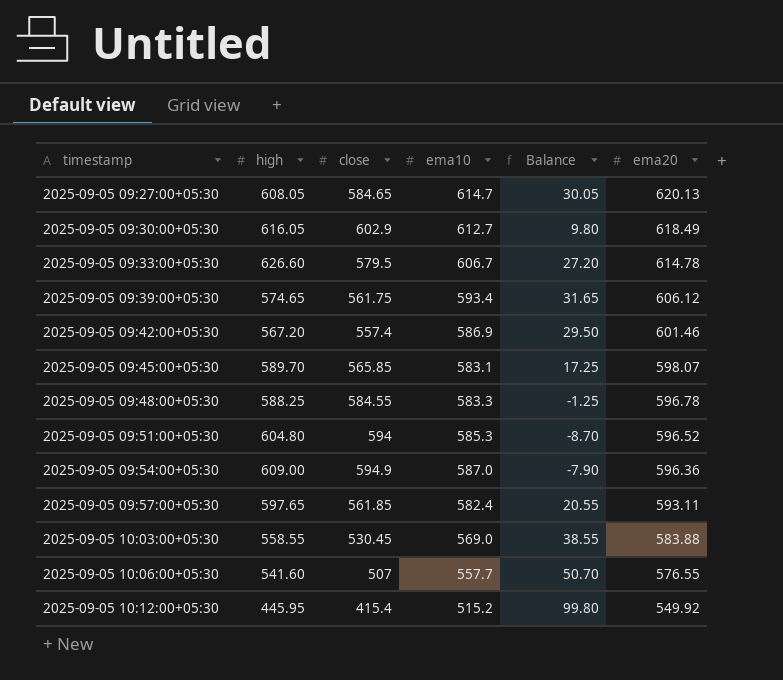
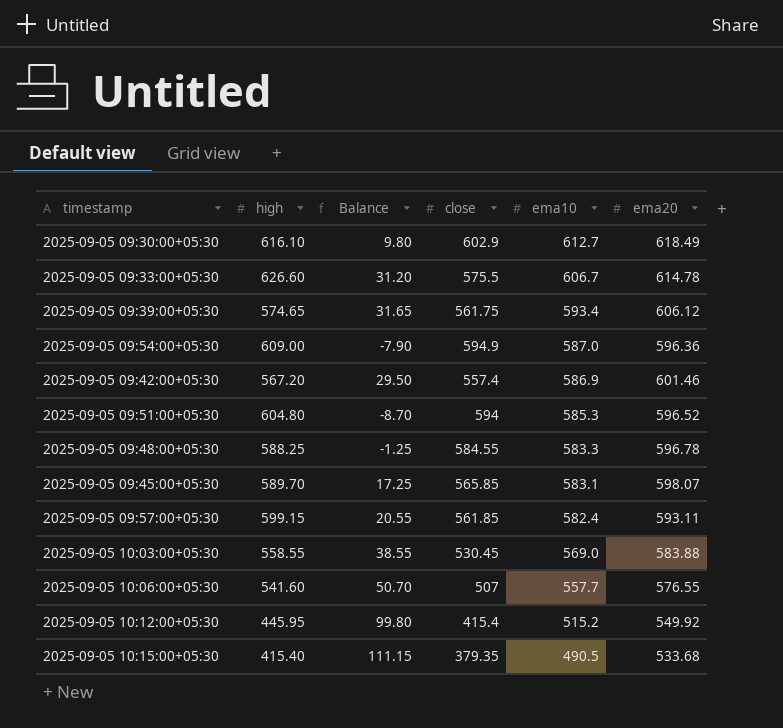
row order: timestamp ascending -> ema10 descending
column Balance | position: 5 -> 3
row 2025-09-05 09:27:00+05:30: 608.05 | 584.65 | 614.7 | 30.05 | 620.13 -> none
2025-09-05 09:30:00+05:30 | high: 616.05 -> 616.10
2025-09-05 09:33:00+05:30 | Balance: 27.20 -> 31.20
2025-09-05 09:33:00+05:30 | close: 579.5 -> 575.5
2025-09-05 09:57:00+05:30 | high: 597.65 -> 599.15
row 2025-09-05 10:15:00+05:30: none -> 415.40 | 111.15 | 379.35 | 490.5 | 533.68

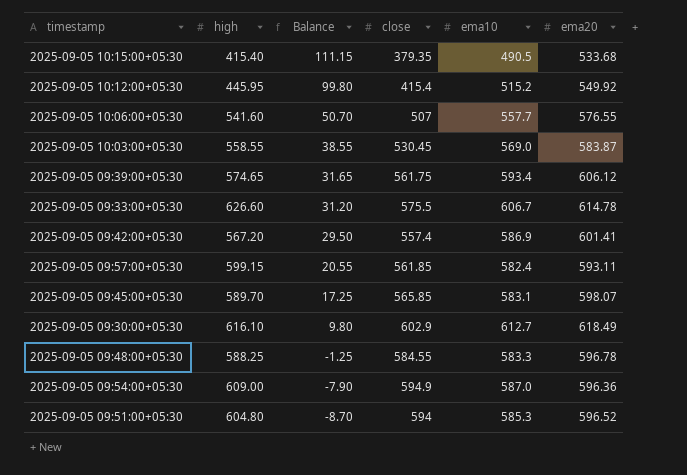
row order: ema10 descending -> Balance descending
2025-09-05 10:03:00+05:30 | ema20: 583.88 -> 583.87
2025-09-05 09:42:00+05:30 | ema20: 601.46 -> 601.41

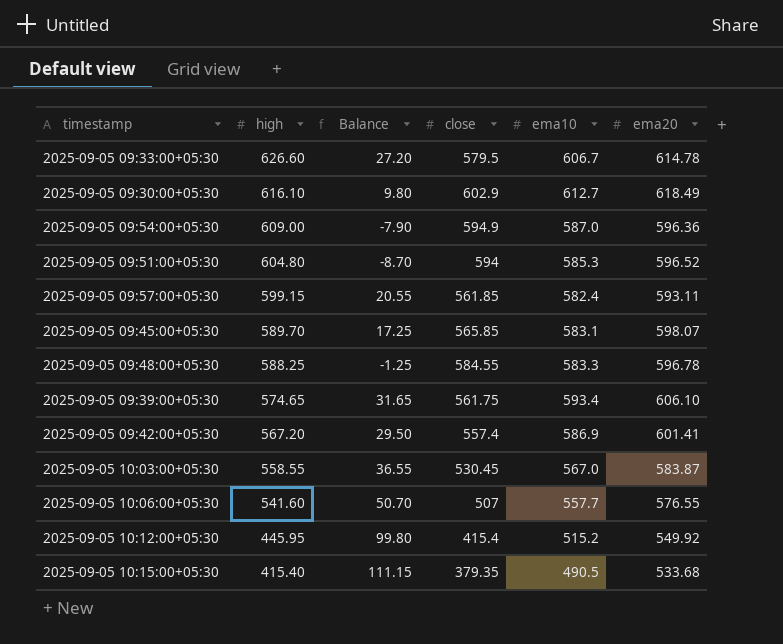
row order: Balance descending -> high descending
2025-09-05 09:33:00+05:30 | Balance: 31.20 -> 27.20
2025-09-05 09:33:00+05:30 | close: 575.5 -> 579.5
2025-09-05 09:39:00+05:30 | ema20: 606.12 -> 606.10
2025-09-05 10:03:00+05:30 | Balance: 38.55 -> 36.55
2025-09-05 10:03:00+05:30 | ema10: 569.0 -> 567.0

